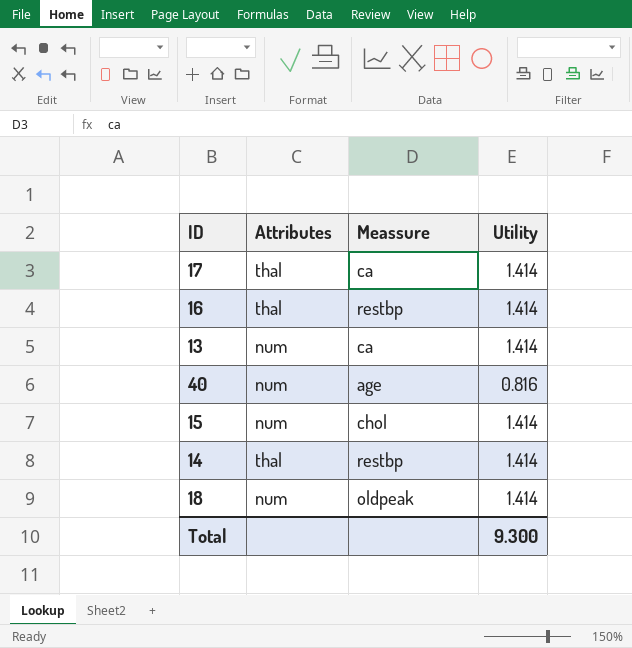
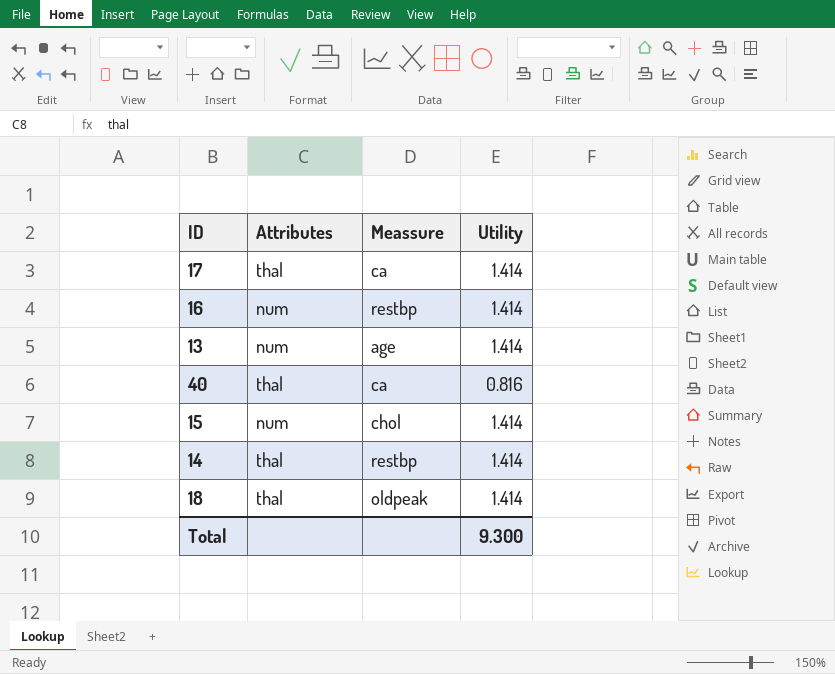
16 | Attributes: thal -> num
13 | Meassure: ca -> age
40 | Attributes: num -> thal
40 | Meassure: age -> ca
18 | Attributes: num -> thal

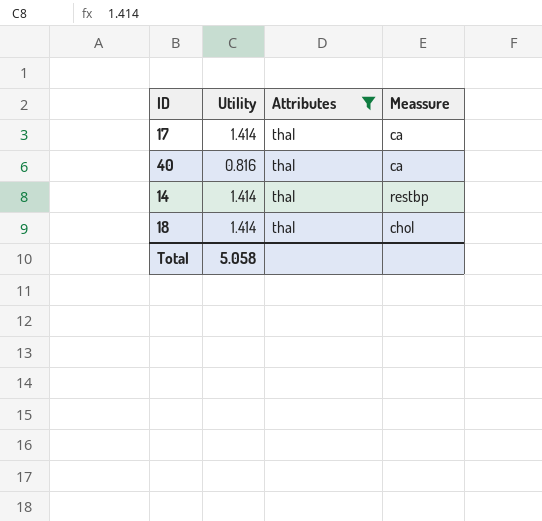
filter: none -> Attributes = thal
column Utility | position: 4 -> 2
18 | Meassure: oldpeak -> chol
Total | Utility: 9.300 -> 5.058

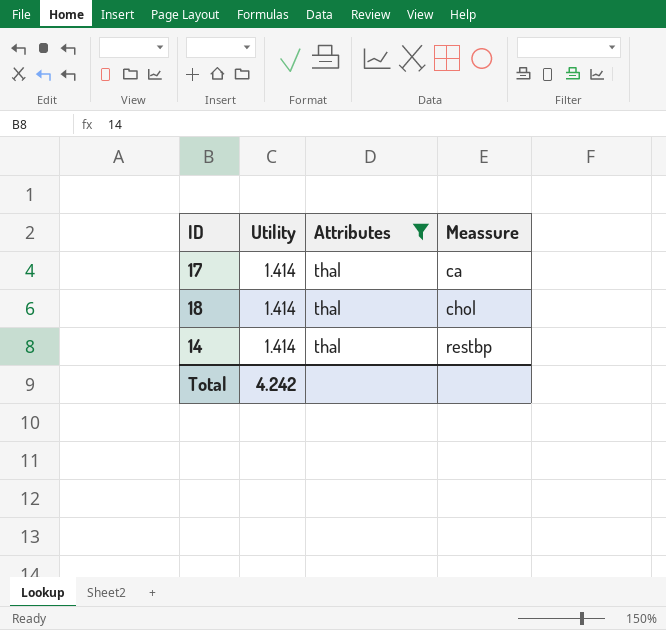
row order: none -> Meassure ascending
row 40: 0.816 | thal | ca -> none
Total | Utility: 5.058 -> 4.242

